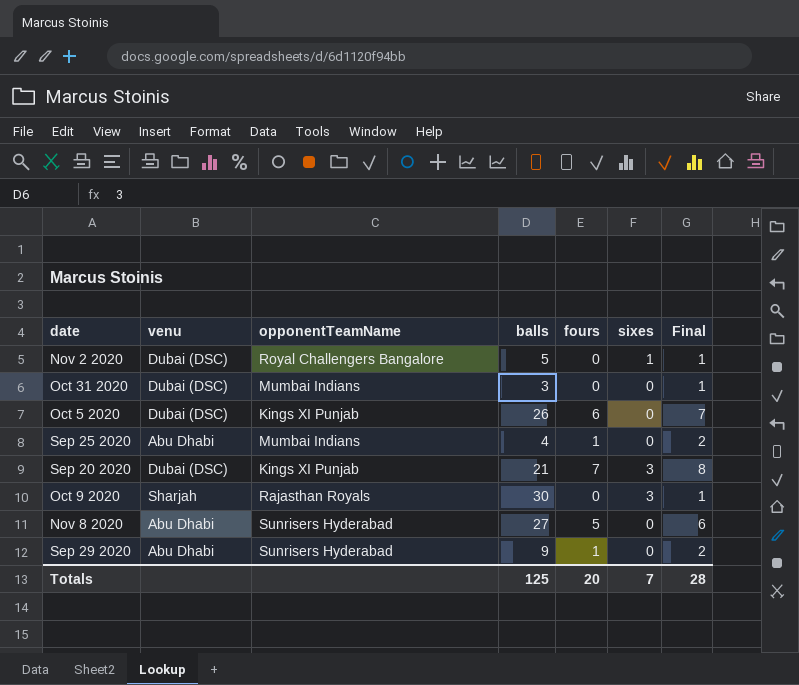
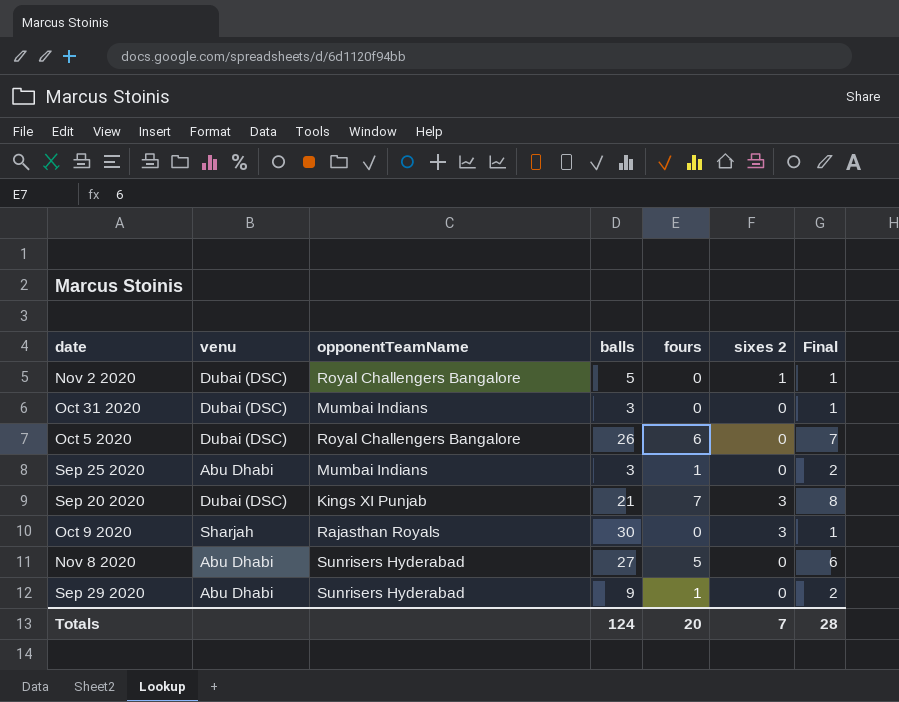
column name: sixes -> sixes 2
Oct 5 2020 | opponentTeamName: Kings XI Punjab -> Royal Challengers Bangalore
Sep 25 2020 | balls: 4 -> 3
Totals | balls: 125 -> 124

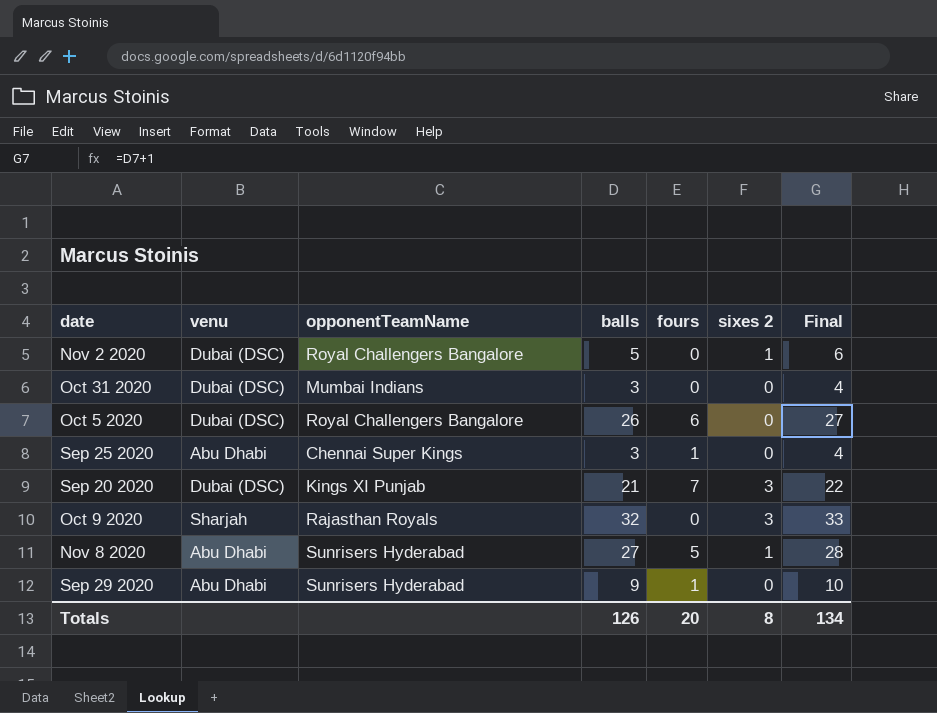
column Final | formula: [fours] + 1 -> [balls] + 1
Sep 25 2020 | opponentTeamName: Mumbai Indians -> Chennai Super Kings
Oct 9 2020 | balls: 30 -> 32
Nov 8 2020 | sixes 2: 0 -> 1
Totals | balls: 124 -> 126
Totals | sixes 2: 7 -> 8
Totals | Final: 28 -> 134

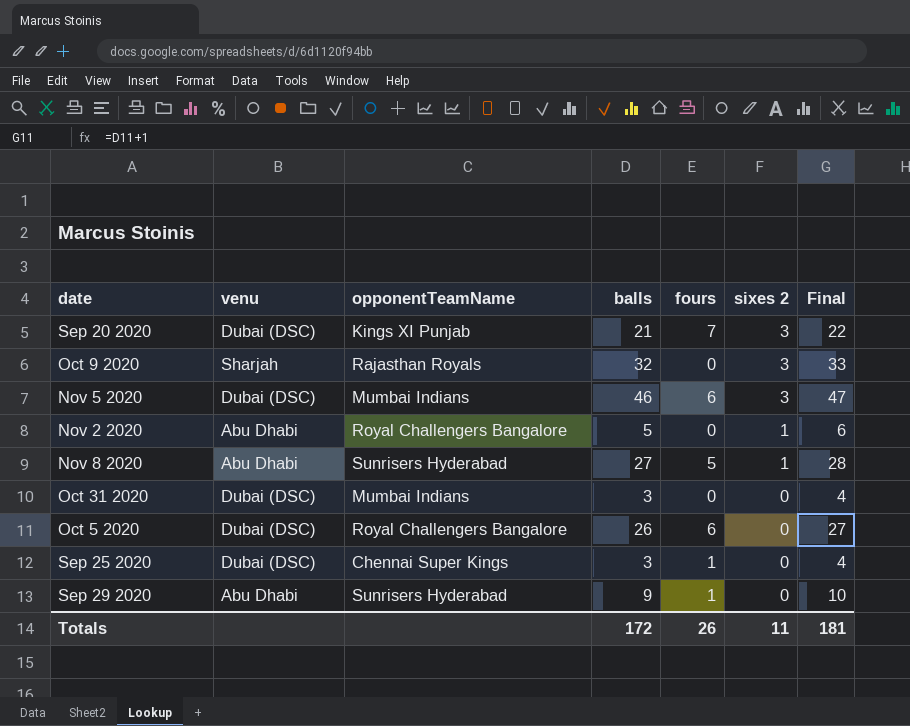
row order: none -> sixes 2 descending
row Nov 5 2020: none -> Dubai (DSC) | Mumbai Indians | 46 | 6 | 3 | 47
Nov 2 2020 | venu: Dubai (DSC) -> Abu Dhabi
Sep 25 2020 | venu: Abu Dhabi -> Dubai (DSC)
Totals | balls: 126 -> 172
Totals | fours: 20 -> 26
Totals | sixes 2: 8 -> 11
Totals | Final: 134 -> 181

